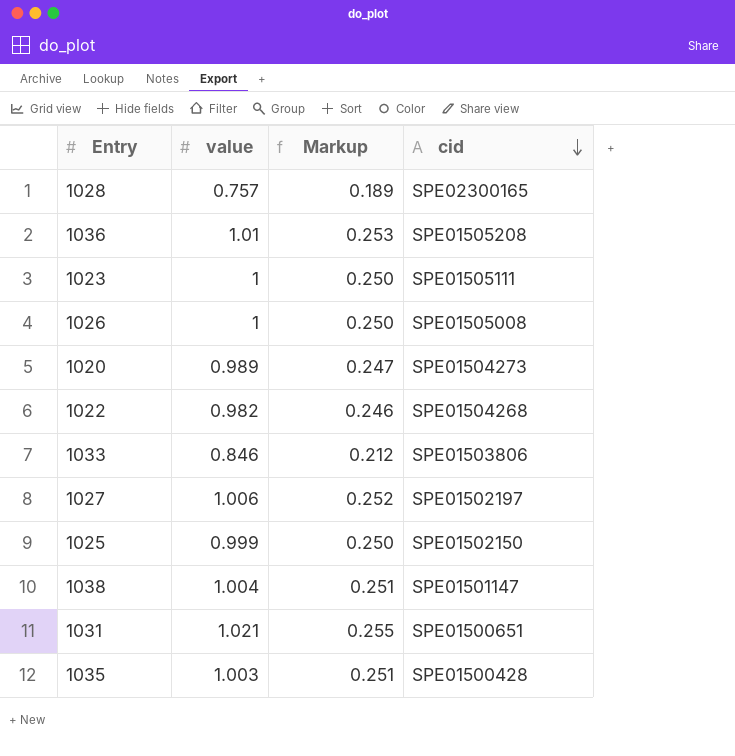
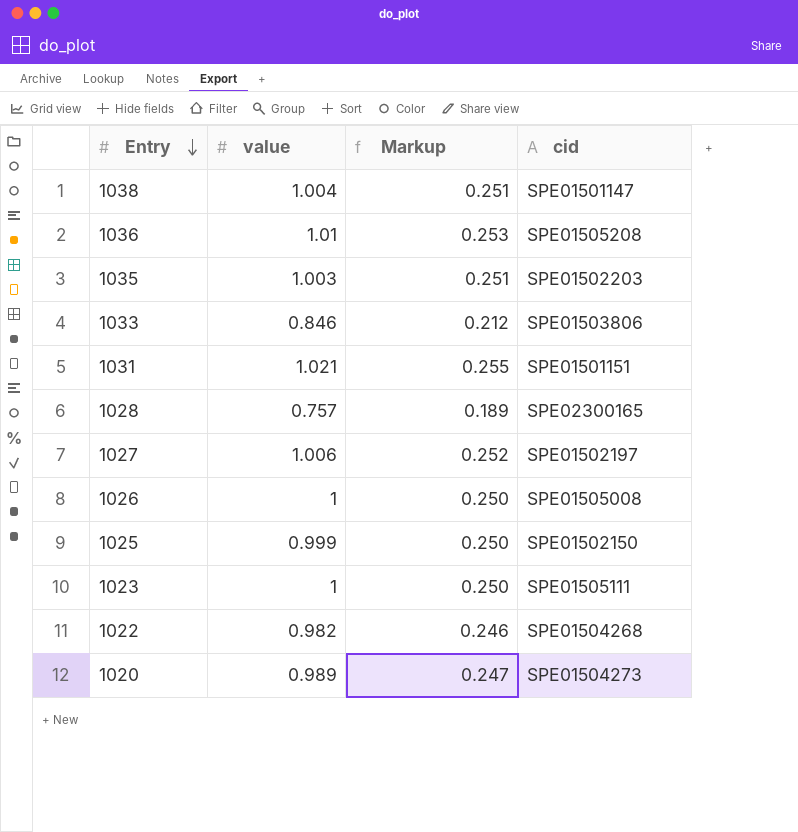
row order: cid descending -> Entry descending
1035 | cid: SPE01500428 -> SPE01502203
1031 | cid: SPE01500651 -> SPE01501151

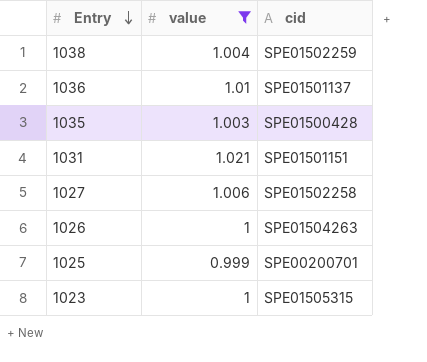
filter: none -> value >= 0.999
column Markup | formula: [value] * 0.25 -> none
1038 | cid: SPE01501147 -> SPE01502259
1036 | cid: SPE01505208 -> SPE01501137
1035 | cid: SPE01502203 -> SPE01500428
1027 | cid: SPE01502197 -> SPE01502258
1026 | cid: SPE01505008 -> SPE01504263
1025 | cid: SPE01502150 -> SPE00200701
1023 | cid: SPE01505111 -> SPE01505315

